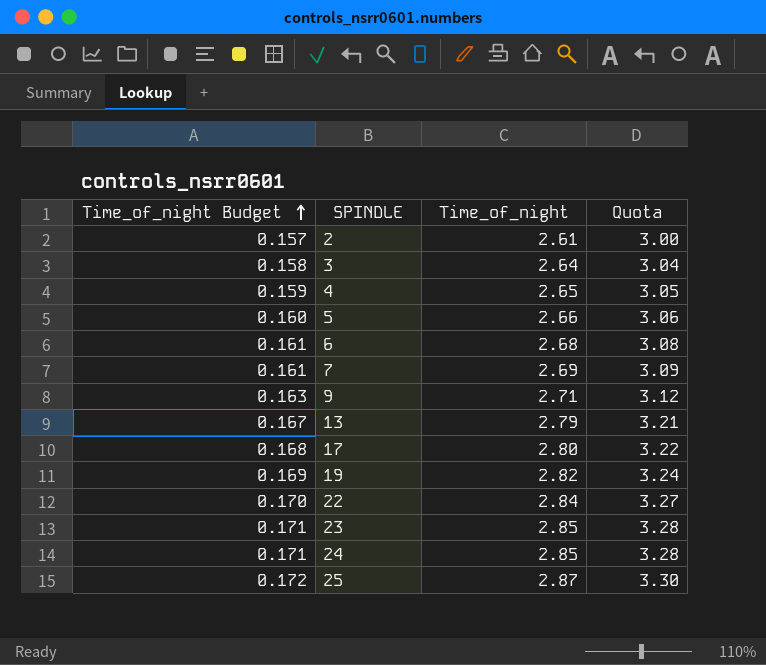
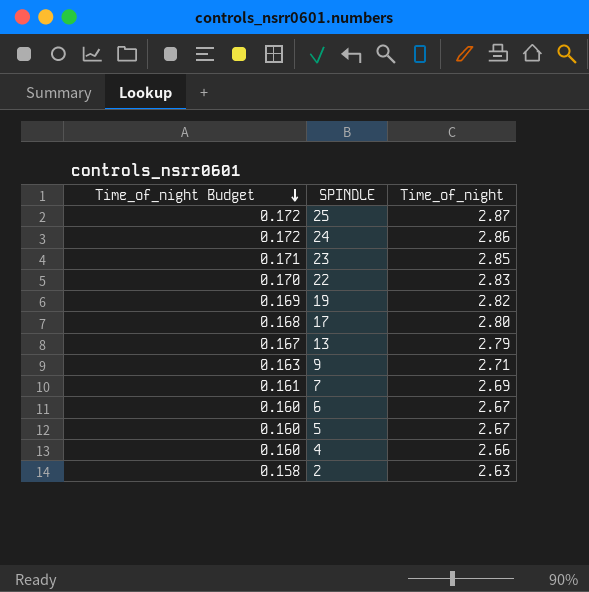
row order: Time_of_night Budget ascending -> Time_of_night Budget descending
column Quota | formula: [Time_of_night] * 1.15 -> none
row 3: 0.158 | 2.64 | 3.04 -> none
24 | Time_of_night Budget: 0.171 -> 0.172
24 | Time_of_night: 2.85 -> 2.86
22 | Time_of_night: 2.84 -> 2.83
6 | Time_of_night Budget: 0.161 -> 0.160
6 | Time_of_night: 2.68 -> 2.67
5 | Time_of_night: 2.66 -> 2.67
4 | Time_of_night Budget: 0.159 -> 0.160
4 | Time_of_night: 2.65 -> 2.66
2 | Time_of_night Budget: 0.157 -> 0.158
2 | Time_of_night: 2.61 -> 2.63

